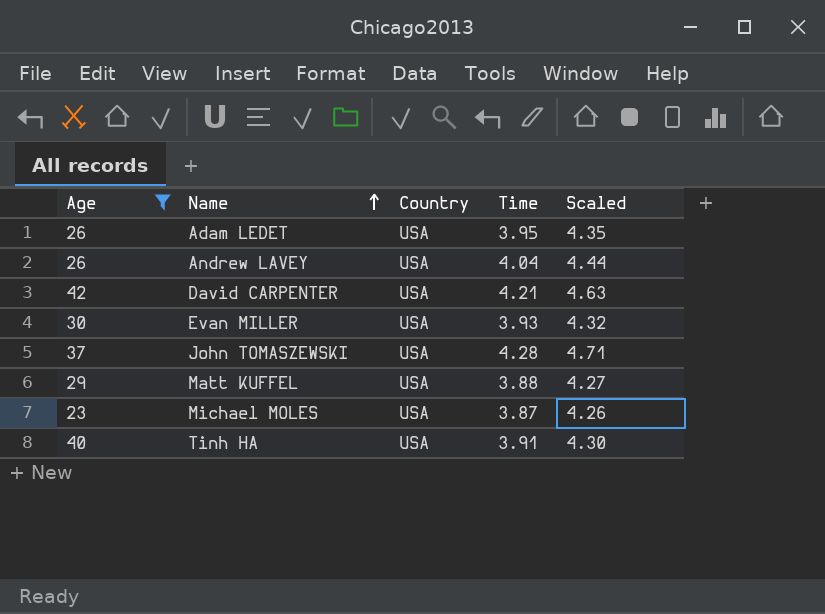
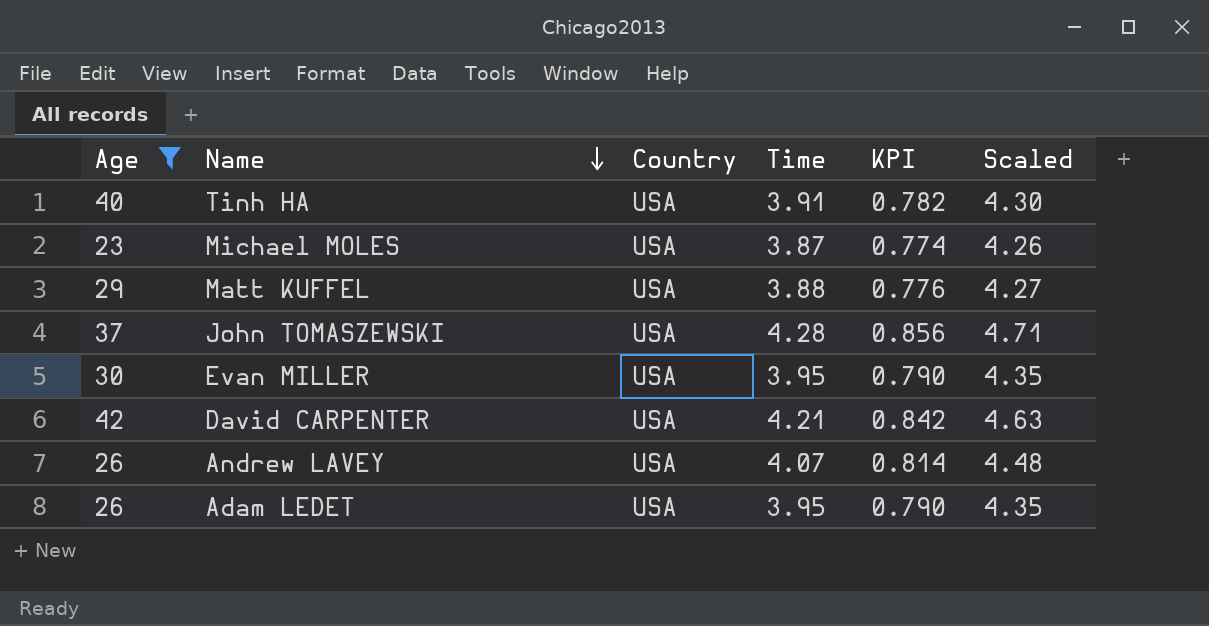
row order: Name ascending -> Name descending
column KPI | formula: none -> [Time] * 0.2
Evan MILLER | Time: 3.93 -> 3.95
Evan MILLER | Scaled: 4.32 -> 4.35
Andrew LAVEY | Time: 4.04 -> 4.07
Andrew LAVEY | Scaled: 4.44 -> 4.48

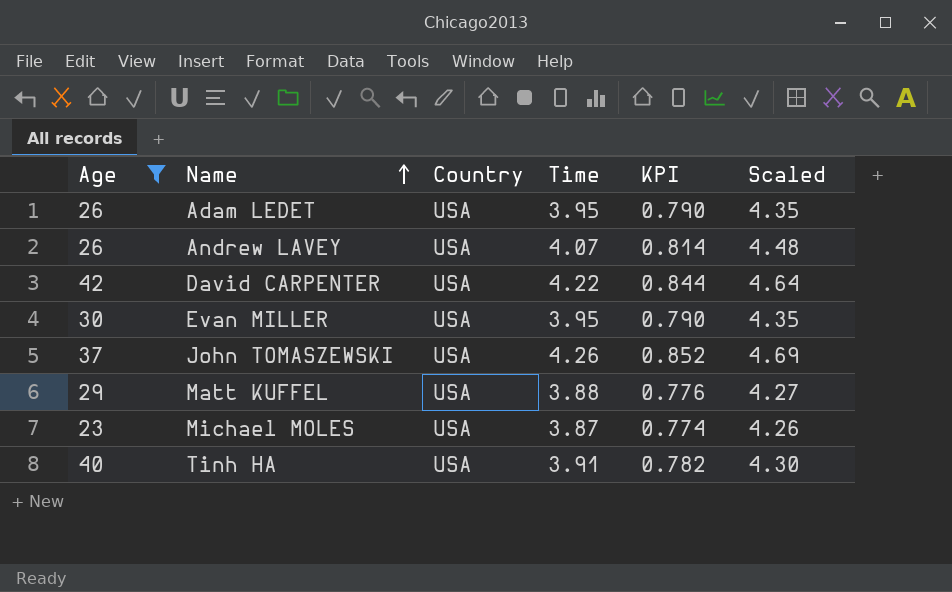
row order: Name descending -> Name ascending
David CARPENTER | Time: 4.21 -> 4.22
David CARPENTER | KPI: 0.842 -> 0.844
David CARPENTER | Scaled: 4.63 -> 4.64
John TOMASZEWSKI | Time: 4.28 -> 4.26
John TOMASZEWSKI | KPI: 0.856 -> 0.852
John TOMASZEWSKI | Scaled: 4.71 -> 4.69

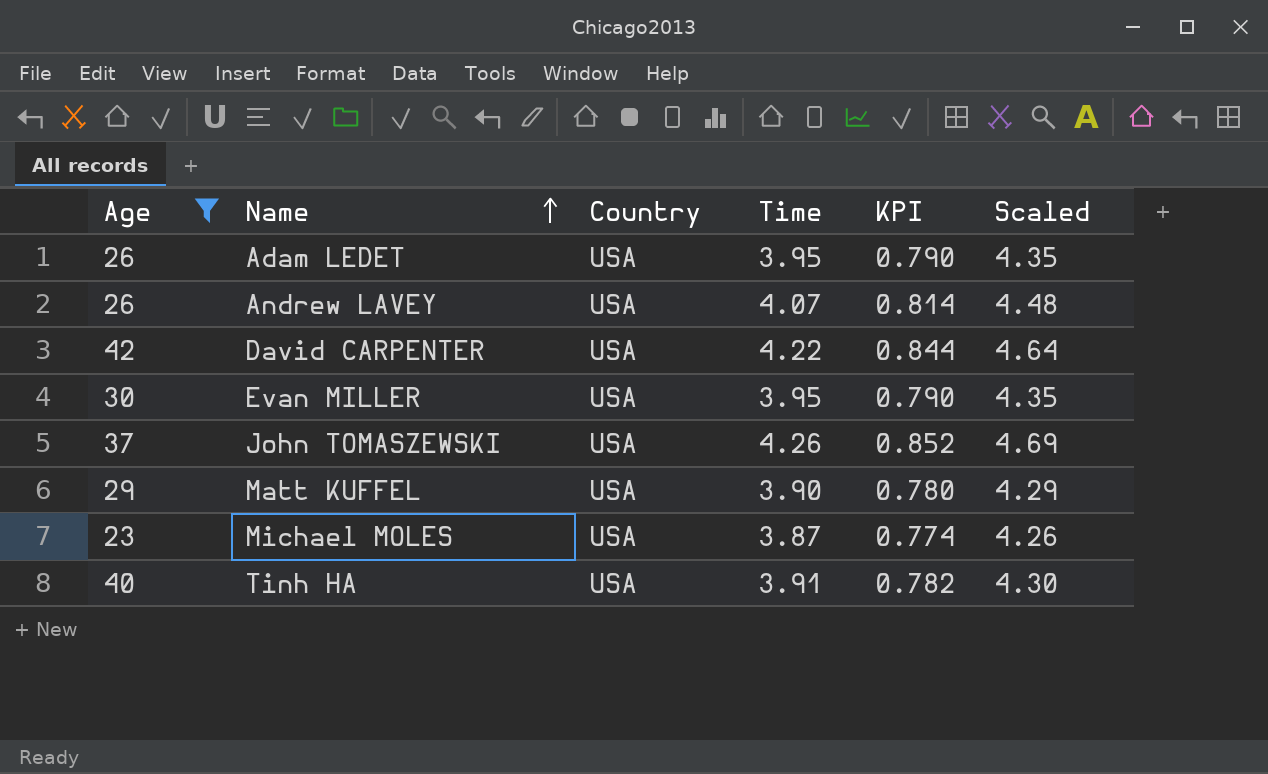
Matt KUFFEL | Time: 3.88 -> 3.90
Matt KUFFEL | KPI: 0.776 -> 0.780
Matt KUFFEL | Scaled: 4.27 -> 4.29

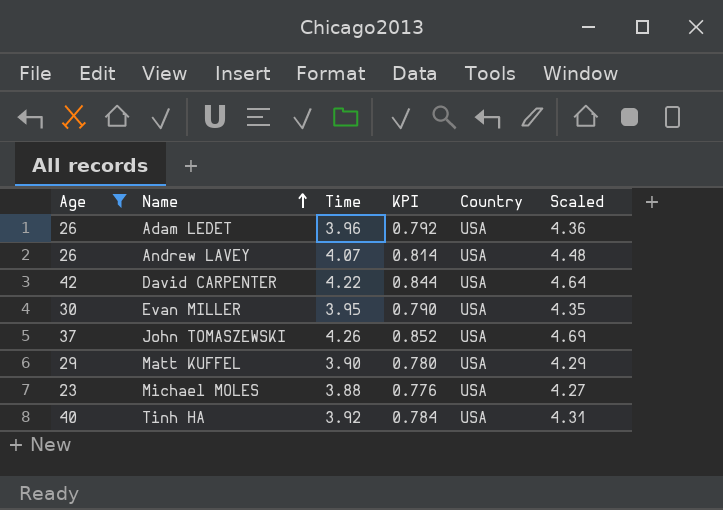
column Country | position: 3 -> 5
Adam LEDET | Time: 3.95 -> 3.96
Adam LEDET | KPI: 0.790 -> 0.792
Adam LEDET | Scaled: 4.35 -> 4.36
Michael MOLES | Time: 3.87 -> 3.88
Michael MOLES | KPI: 0.774 -> 0.776
Michael MOLES | Scaled: 4.26 -> 4.27
Tinh HA | Time: 3.91 -> 3.92
Tinh HA | KPI: 0.782 -> 0.784
Tinh HA | Scaled: 4.30 -> 4.31

